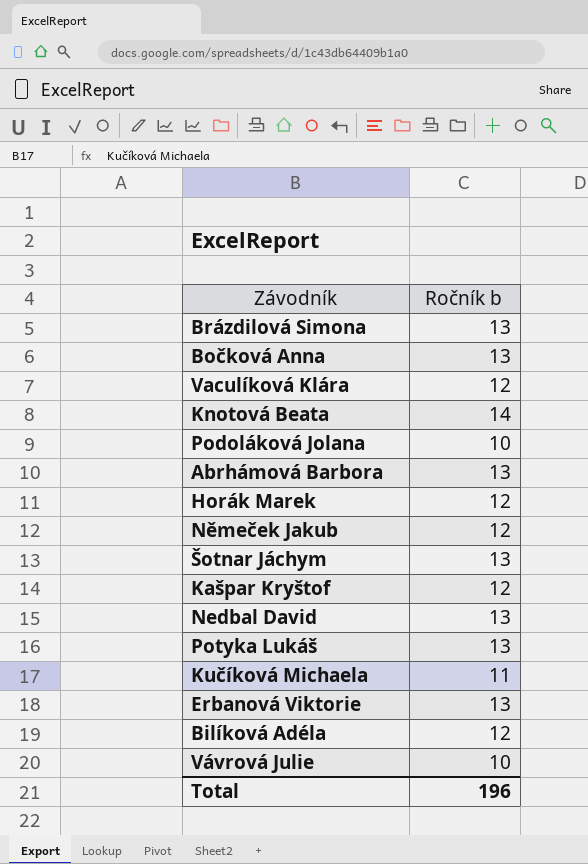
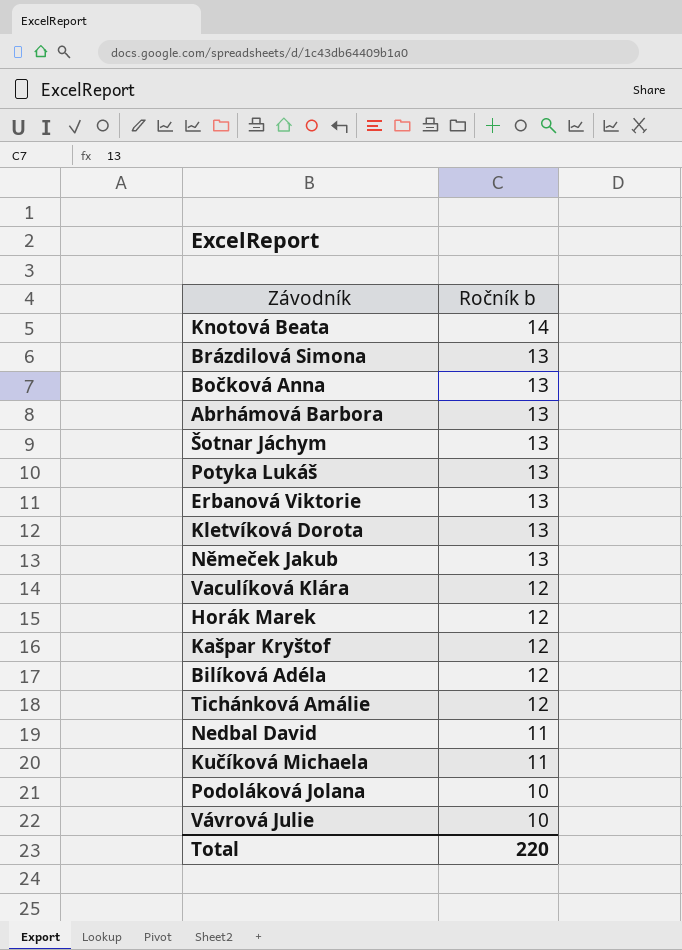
row order: none -> Ročník b descending
row Kletvíková Dorota: none -> 13
Němeček Jakub | Ročník b: 12 -> 13
row Tichánková Amálie: none -> 12
Nedbal David | Ročník b: 13 -> 11
Total | Ročník b: 196 -> 220

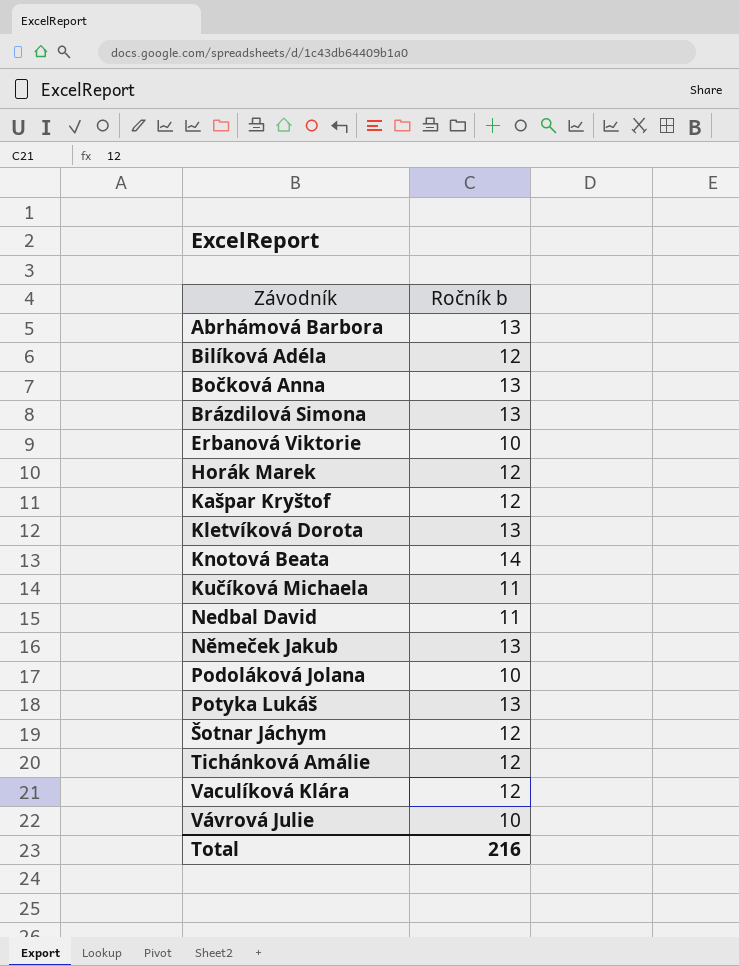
row order: Ročník b descending -> Závodník ascending
Erbanová Viktorie | Ročník b: 13 -> 10
Šotnar Jáchym | Ročník b: 13 -> 12
Total | Ročník b: 220 -> 216

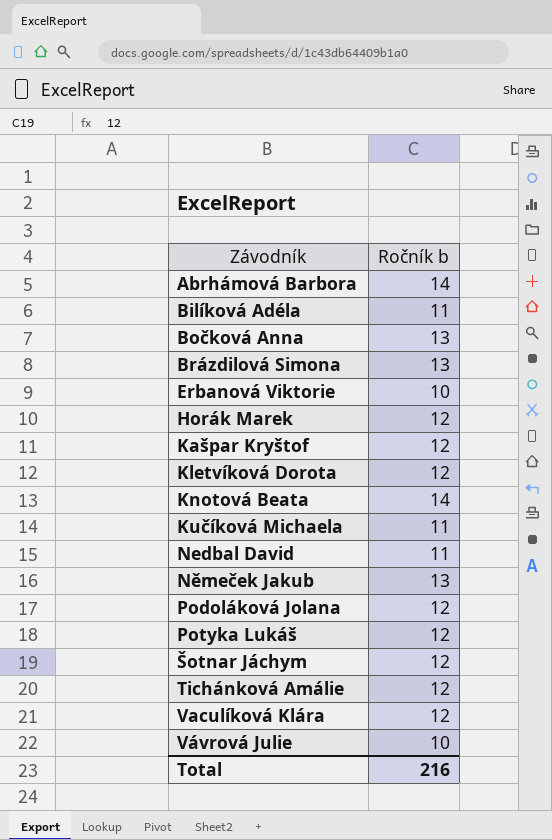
Abrhámová Barbora | Ročník b: 13 -> 14
Bilíková Adéla | Ročník b: 12 -> 11
Kletvíková Dorota | Ročník b: 13 -> 12
Podoláková Jolana | Ročník b: 10 -> 12
Potyka Lukáš | Ročník b: 13 -> 12

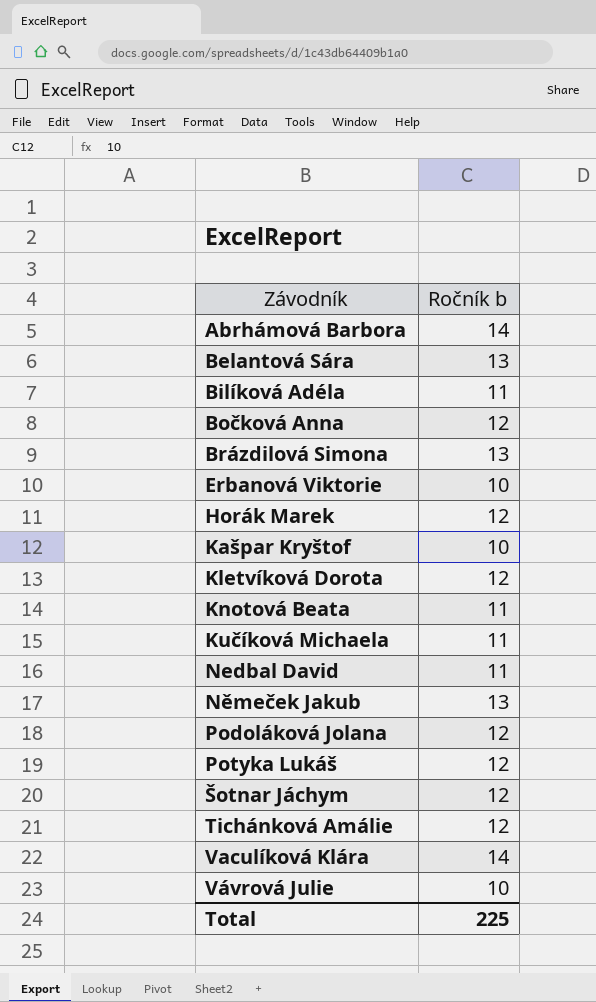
row Belantová Sára: none -> 13
Bočková Anna | Ročník b: 13 -> 12
Kašpar Kryštof | Ročník b: 12 -> 10
Knotová Beata | Ročník b: 14 -> 11
Vaculíková Klára | Ročník b: 12 -> 14
Total | Ročník b: 216 -> 225

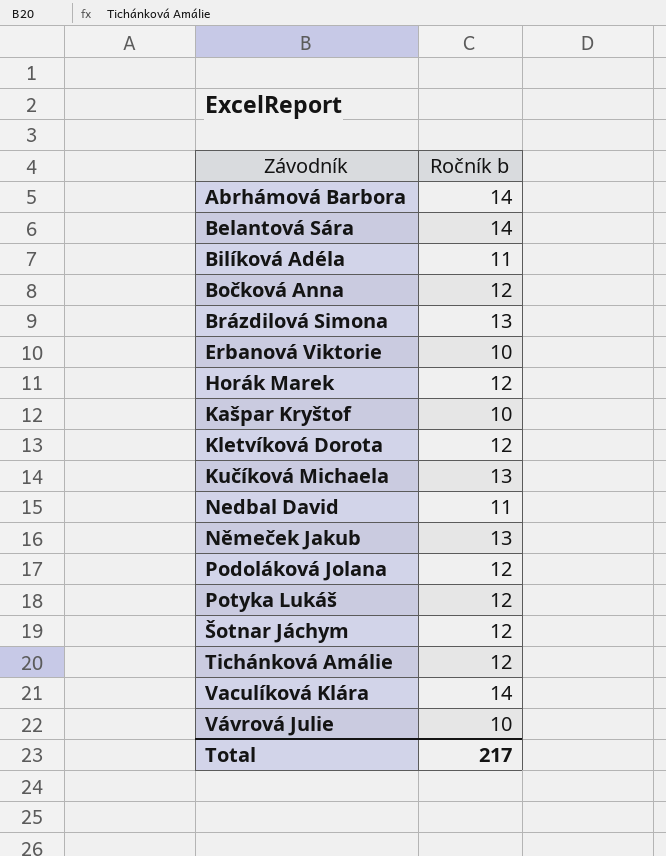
row Knotová Beata: 11 -> none
Belantová Sára | Ročník b: 13 -> 14
Kučíková Michaela | Ročník b: 11 -> 13
Total | Ročník b: 225 -> 217

